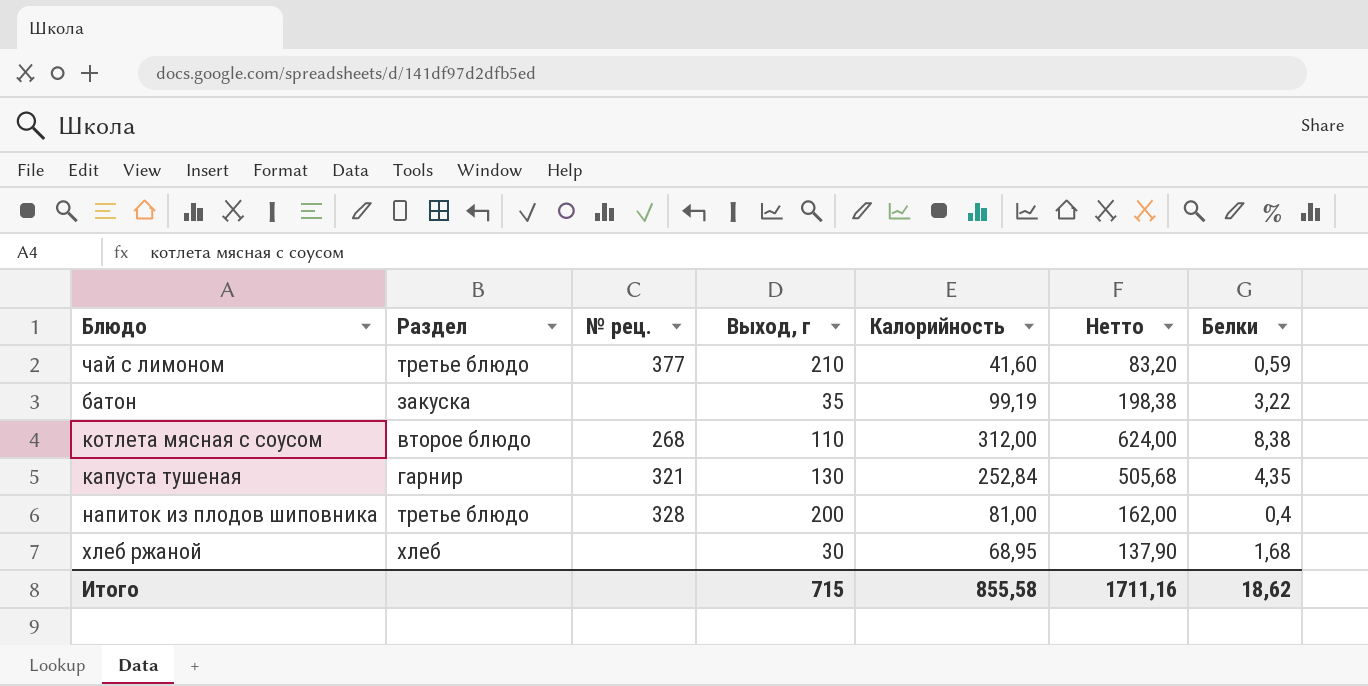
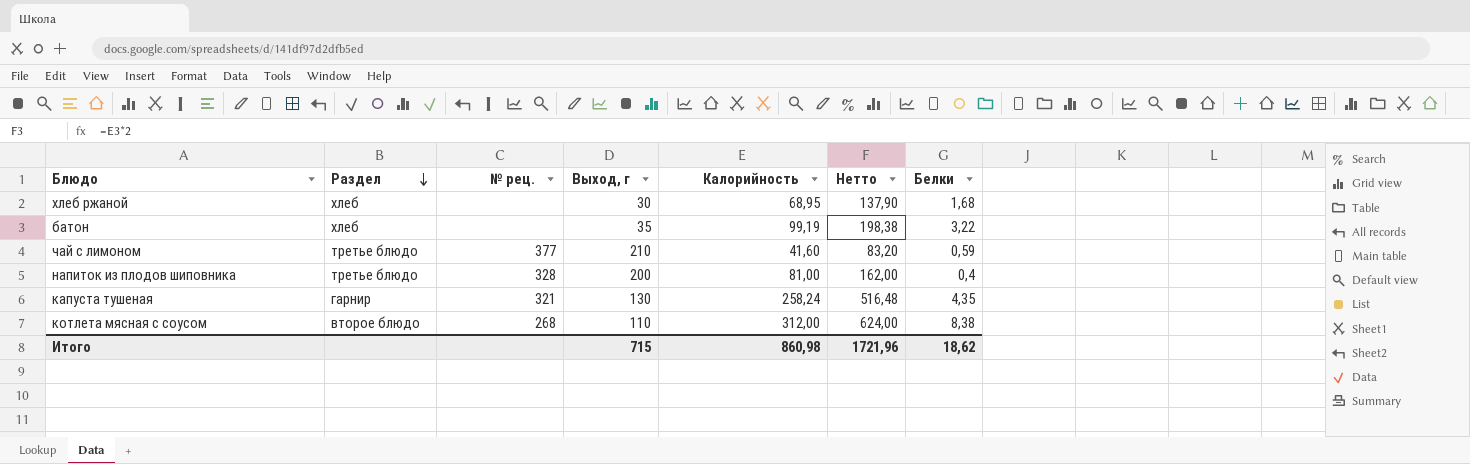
row order: none -> Раздел descending
батон | Раздел: закуска -> хлеб
капуста тушеная | Калорийность: 252,84 -> 258,24
капуста тушеная | Нетто: 505,68 -> 516,48
Итого | Калорийность: 855,58 -> 860,98
Итого | Нетто: 1711,16 -> 1721,96

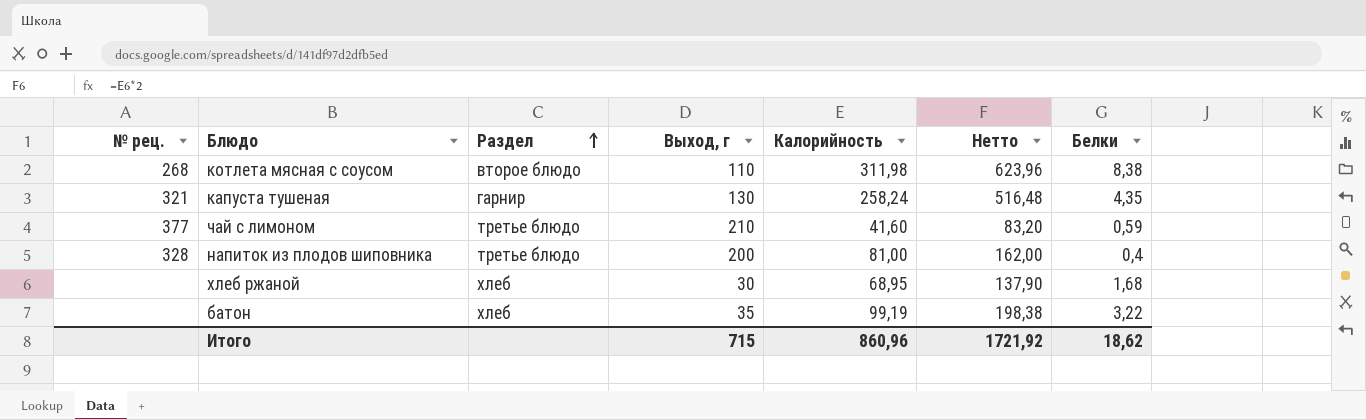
row order: Раздел descending -> Раздел ascending
column № рец. | position: 3 -> 1
котлета мясная с соусом | Калорийность: 312,00 -> 311,98
котлета мясная с соусом | Нетто: 624,00 -> 623,96
Итого | Калорийность: 860,98 -> 860,96
Итого | Нетто: 1721,96 -> 1721,92

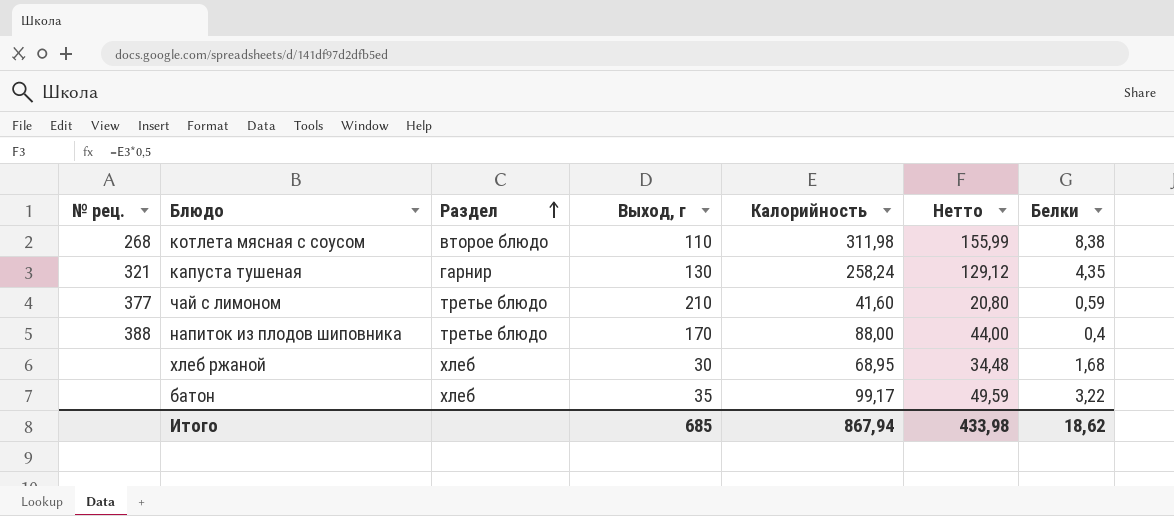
column Нетто | formula: [Калорийность] * 2 -> [Калорийность] * 0,5
напиток из плодов шиповника | № рец.: 328 -> 388
напиток из плодов шиповника | Выход, г: 200 -> 170
напиток из плодов шиповника | Калорийность: 81,00 -> 88,00
батон | Калорийность: 99,19 -> 99,17
Итого | Выход, г: 715 -> 685
Итого | Калорийность: 860,96 -> 867,94
Итого | Нетто: 1721,92 -> 433,98

